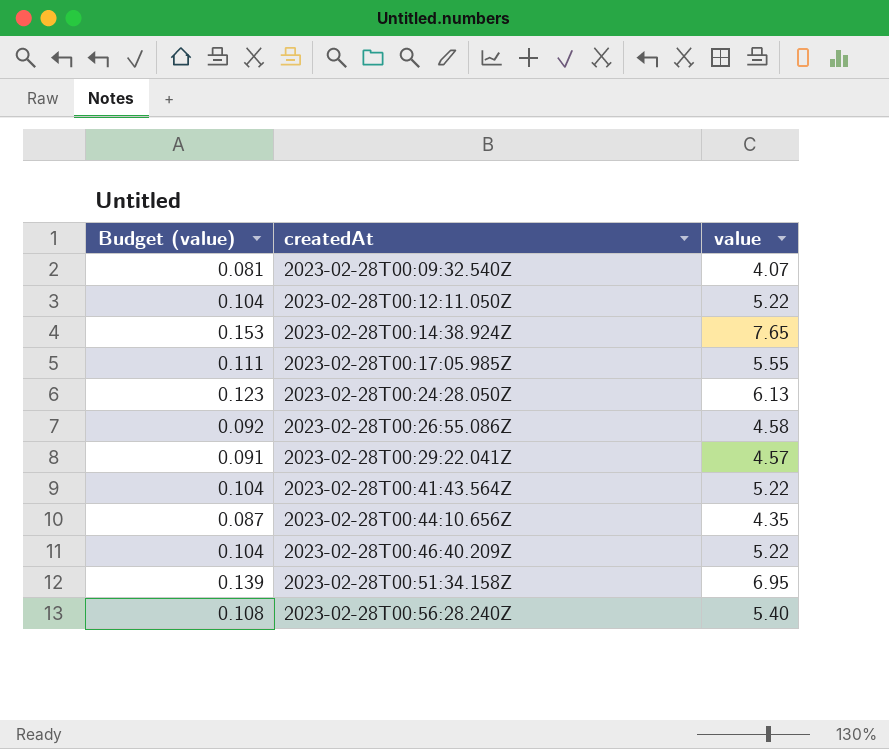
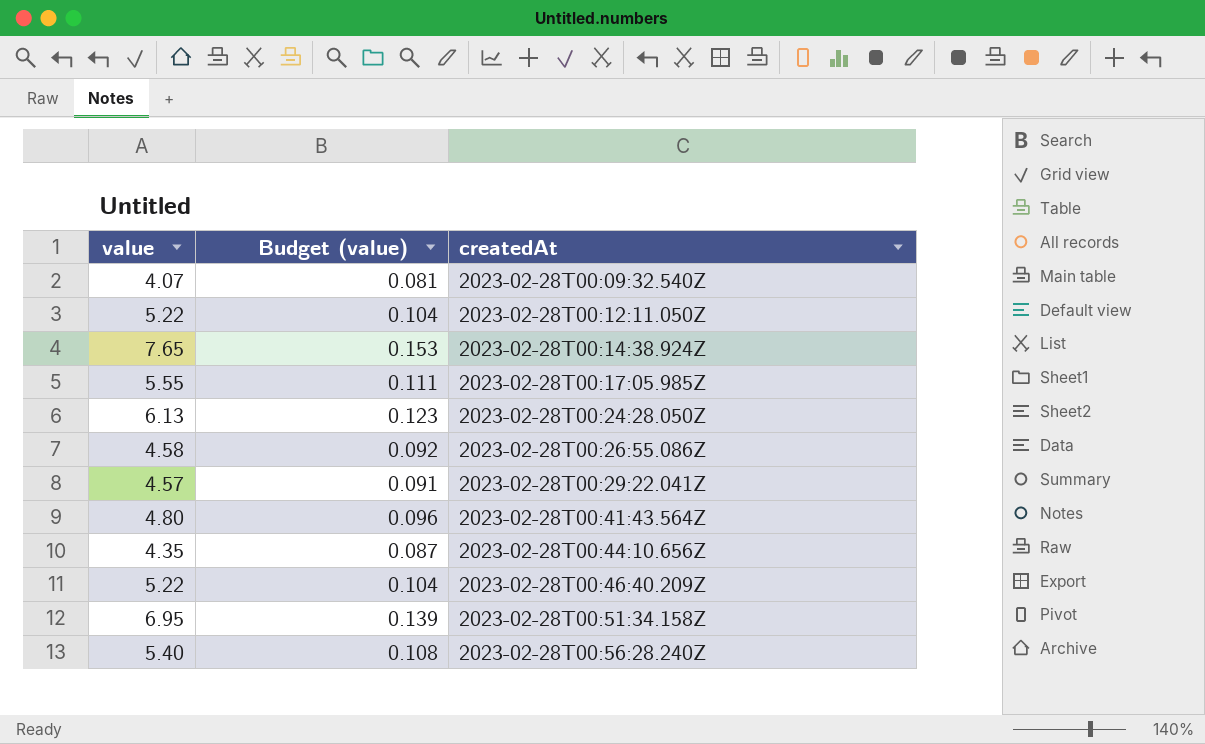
column value | position: 3 -> 1
2023-02-28T00:41:43.564Z | value: 5.22 -> 4.80
2023-02-28T00:41:43.564Z | Budget (value): 0.104 -> 0.096

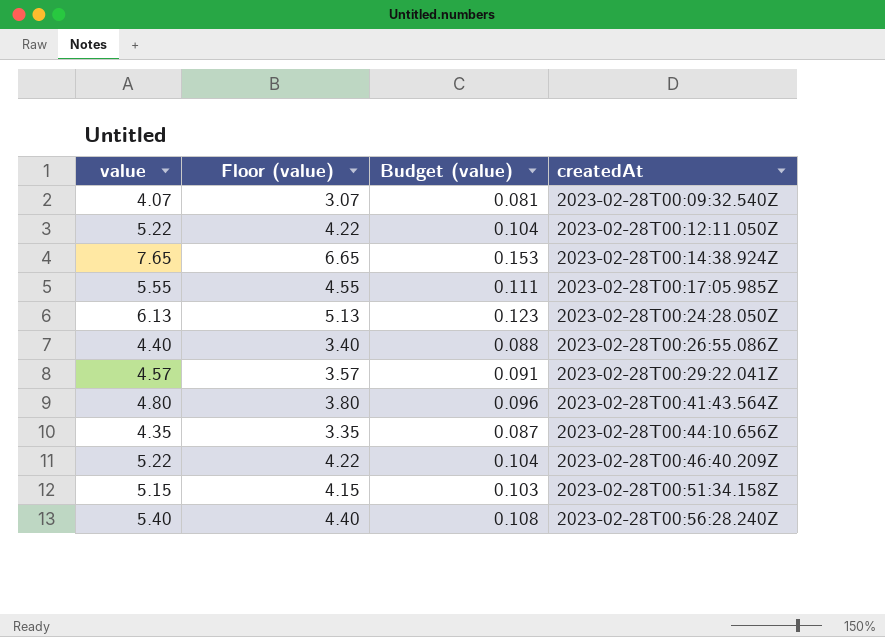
column Floor (value) | formula: none -> [value] - 1
2023-02-28T00:26:55.086Z | value: 4.58 -> 4.40
2023-02-28T00:26:55.086Z | Budget (value): 0.092 -> 0.088
2023-02-28T00:51:34.158Z | value: 6.95 -> 5.15
2023-02-28T00:51:34.158Z | Budget (value): 0.139 -> 0.103

